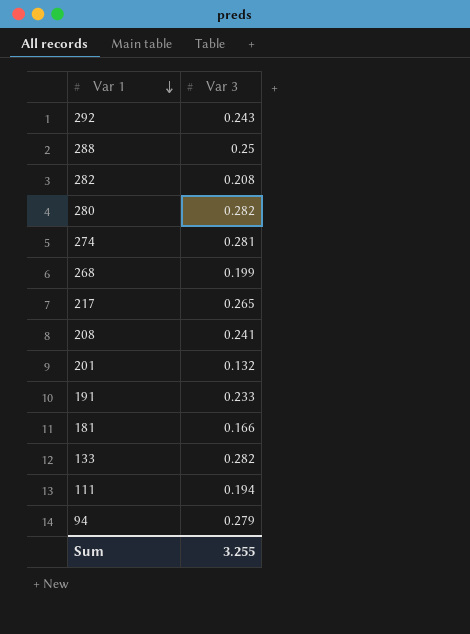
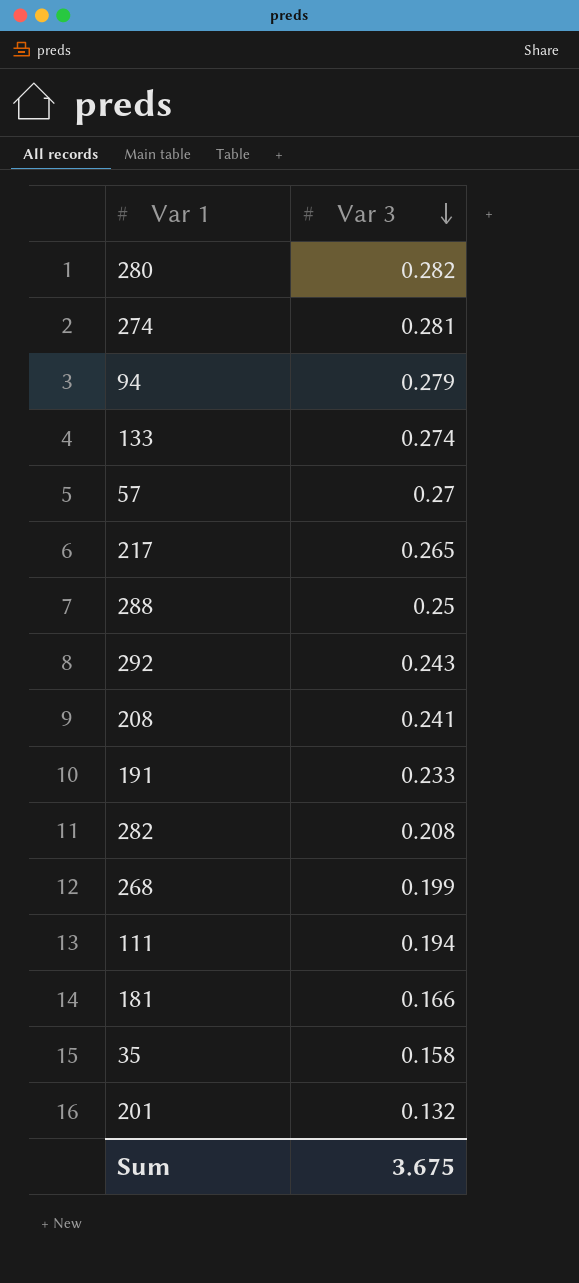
row order: Var 1 descending -> Var 3 descending
133 | Var 3: 0.282 -> 0.274
row 57: none -> 0.27
row 35: none -> 0.158
Sum | Var 3: 3.255 -> 3.675

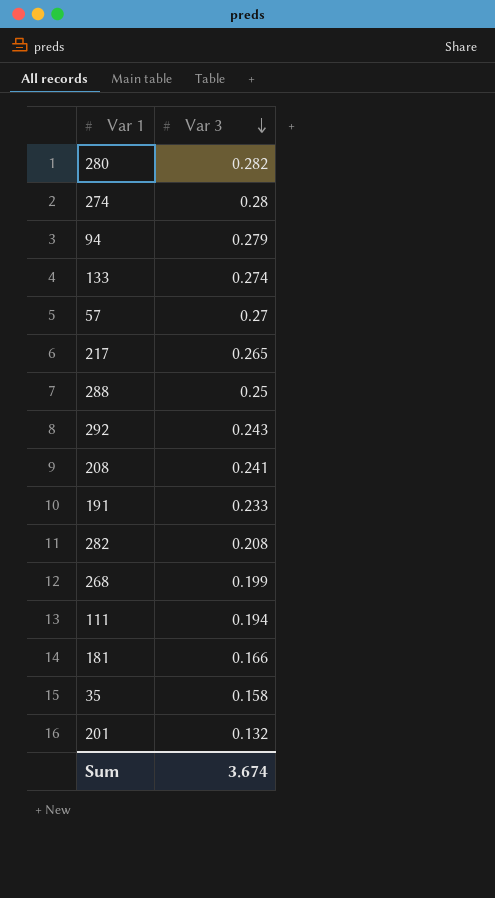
274 | Var 3: 0.281 -> 0.28
Sum | Var 3: 3.675 -> 3.674

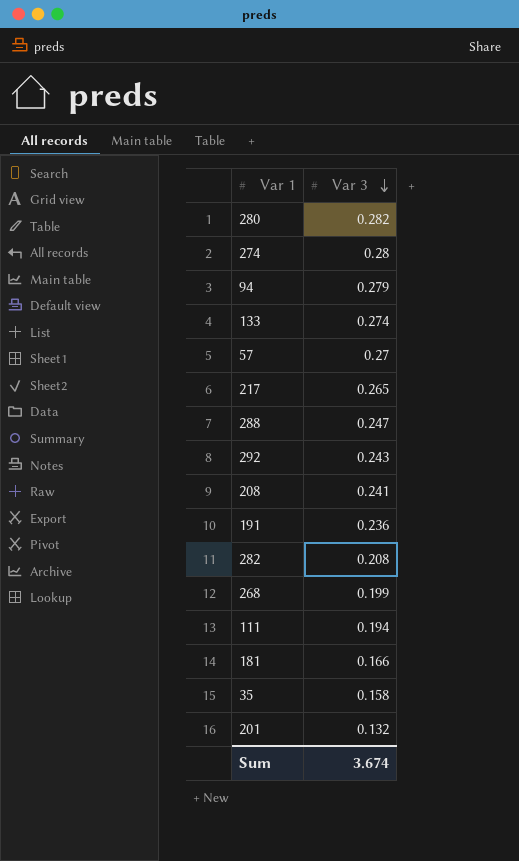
288 | Var 3: 0.25 -> 0.247
191 | Var 3: 0.233 -> 0.236

